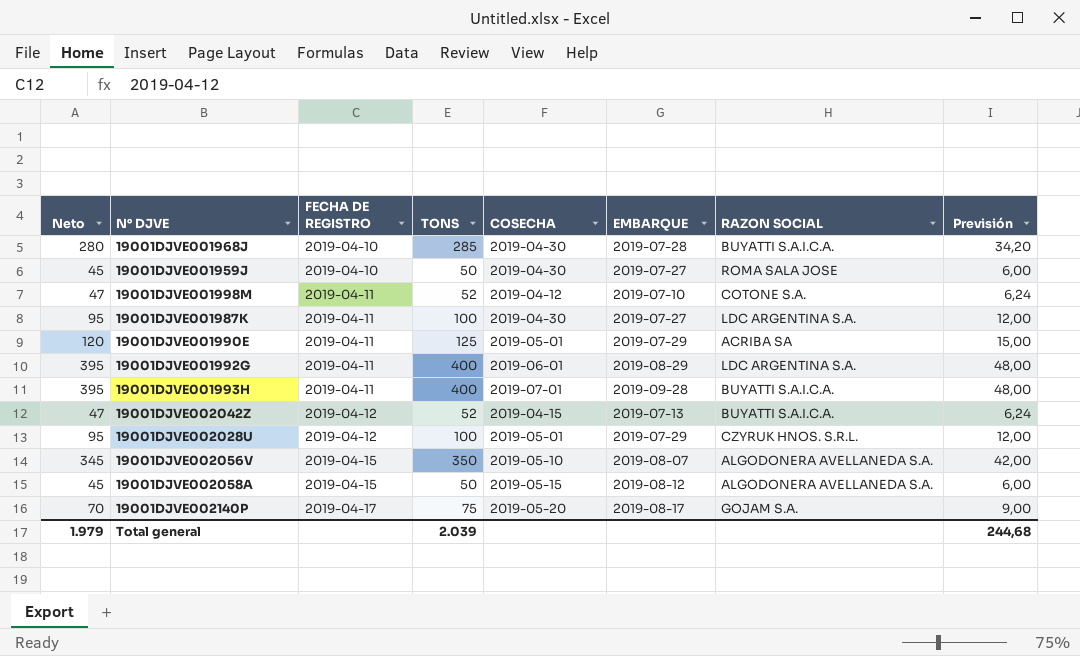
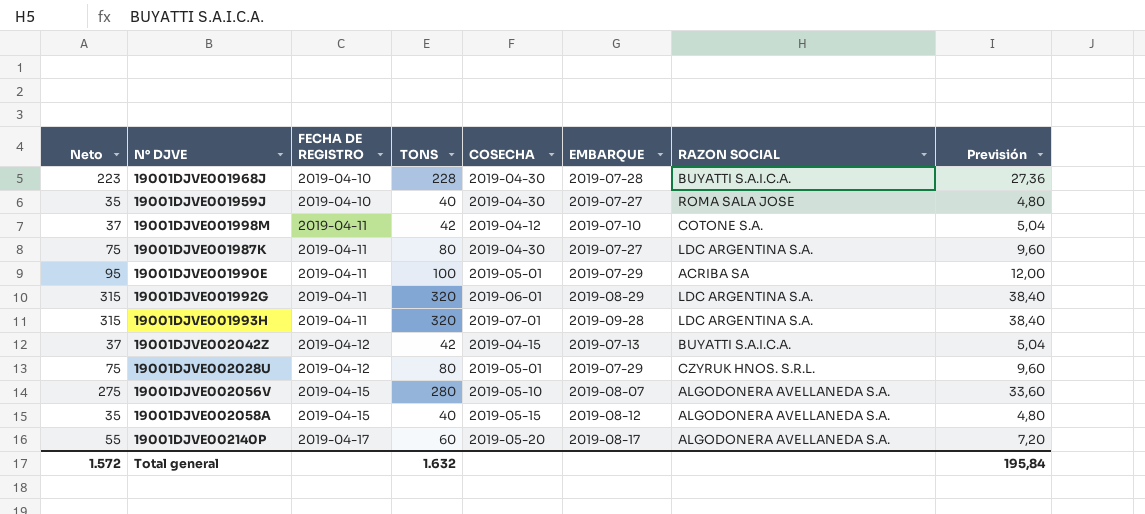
19001DJVE001968J | Neto: 280 -> 223
19001DJVE001968J | TONS: 285 -> 228
19001DJVE001968J | Previsión: 34,20 -> 27,36
19001DJVE001959J | Neto: 45 -> 35
19001DJVE001959J | TONS: 50 -> 40
19001DJVE001959J | Previsión: 6,00 -> 4,80
19001DJVE001998M | Neto: 47 -> 37
19001DJVE001998M | TONS: 52 -> 42
19001DJVE001998M | Previsión: 6,24 -> 5,04
19001DJVE001987K | Neto: 95 -> 75
19001DJVE001987K | TONS: 100 -> 80
19001DJVE001987K | Previsión: 12,00 -> 9,60
19001DJVE001990E | Neto: 120 -> 95
19001DJVE001990E | TONS: 125 -> 100
19001DJVE001990E | Previsión: 15,00 -> 12,00
19001DJVE001992G | Neto: 395 -> 315
19001DJVE001992G | TONS: 400 -> 320
19001DJVE001992G | Previsión: 48,00 -> 38,40
19001DJVE001993H | Neto: 395 -> 315
19001DJVE001993H | TONS: 400 -> 320
19001DJVE001993H | RAZON SOCIAL: BUYATTI S.A.I.C.A. -> LDC ARGENTINA S.A.
19001DJVE001993H | Previsión: 48,00 -> 38,40
19001DJVE002042Z | Neto: 47 -> 37
19001DJVE002042Z | TONS: 52 -> 42
19001DJVE002042Z | Previsión: 6,24 -> 5,04
19001DJVE002028U | Neto: 95 -> 75
19001DJVE002028U | TONS: 100 -> 80
19001DJVE002028U | Previsión: 12,00 -> 9,60
19001DJVE002056V | Neto: 345 -> 275
19001DJVE002056V | TONS: 350 -> 280
19001DJVE002056V | Previsión: 42,00 -> 33,60
19001DJVE002058A | Neto: 45 -> 35
19001DJVE002058A | TONS: 50 -> 40
19001DJVE002058A | Previsión: 6,00 -> 4,80
19001DJVE002140P | Neto: 70 -> 55
19001DJVE002140P | TONS: 75 -> 60
19001DJVE002140P | RAZON SOCIAL: GOJAM S.A. -> ALGODONERA AVELLANEDA S.A.
19001DJVE002140P | Previsión: 9,00 -> 7,20
Total general | Neto: 1.979 -> 1.572
Total general | TONS: 2.039 -> 1.632
Total general | Previsión: 244,68 -> 195,84

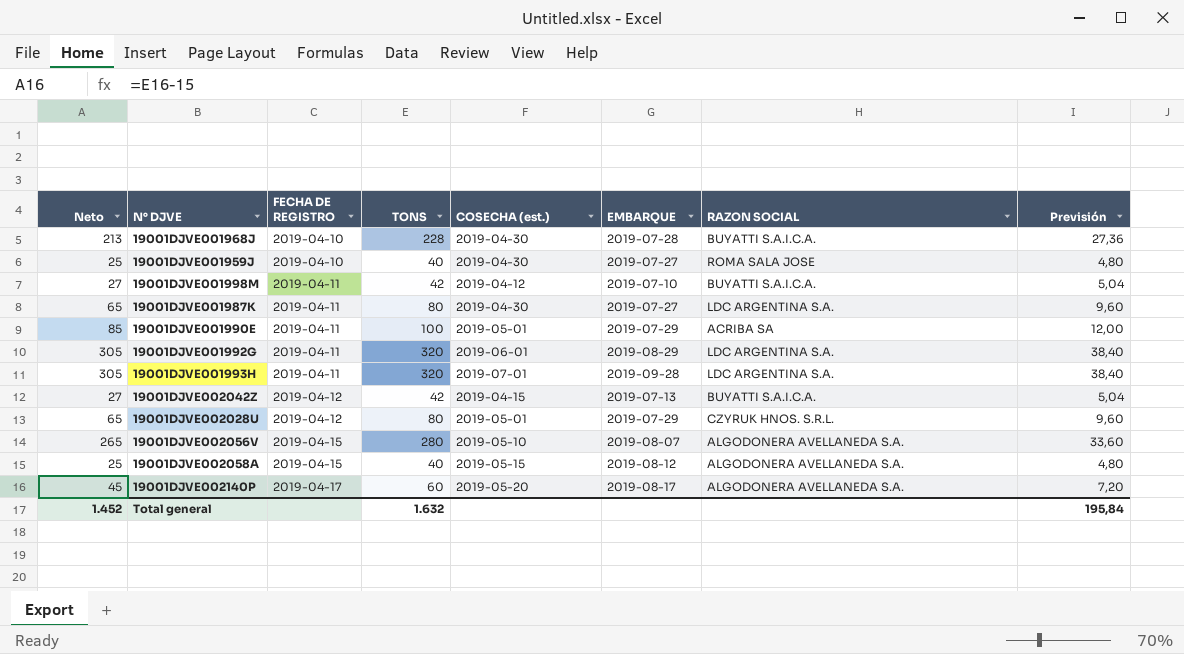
column Neto | formula: [TONS] - 5 -> [TONS] - 15
column name: COSECHA -> COSECHA (est.)
19001DJVE001998M | RAZON SOCIAL: COTONE S.A. -> BUYATTI S.A.I.C.A.
Total general | Neto: 1.572 -> 1.452

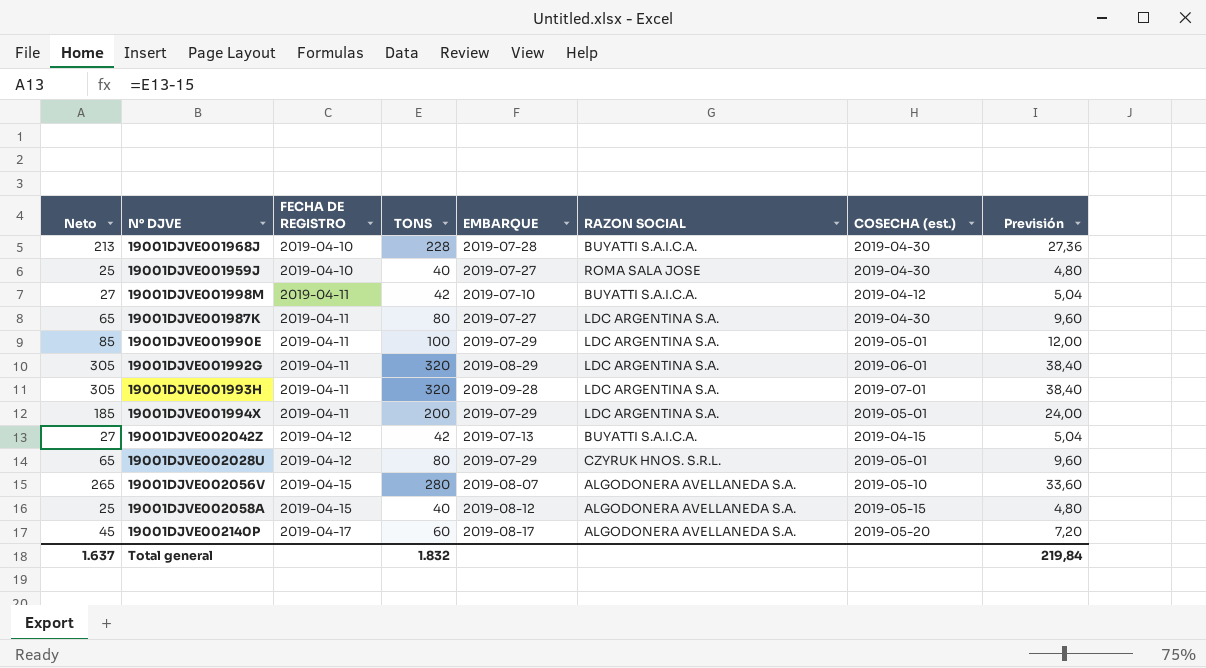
column COSECHA (est.) | position: 5 -> 7
19001DJVE001990E | RAZON SOCIAL: ACRIBA SA -> LDC ARGENTINA S.A.
row 19001DJVE001994X: none -> 185 | 2019-04-11 | 200 | 2019-07-29 | LDC ARGENTINA S.A. | 2019-05-01 | 24,00
Total general | Neto: 1.452 -> 1.637
Total general | TONS: 1.632 -> 1.832
Total general | Previsión: 195,84 -> 219,84

